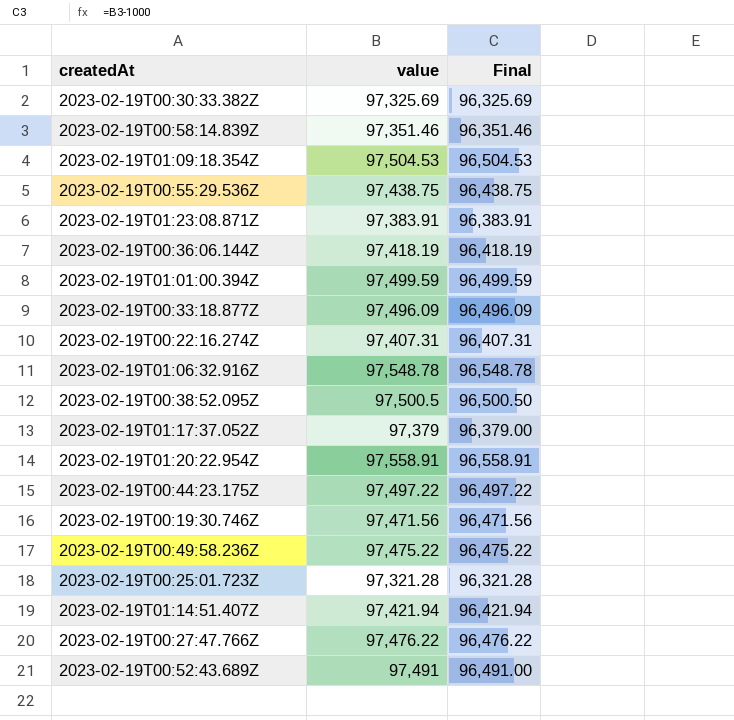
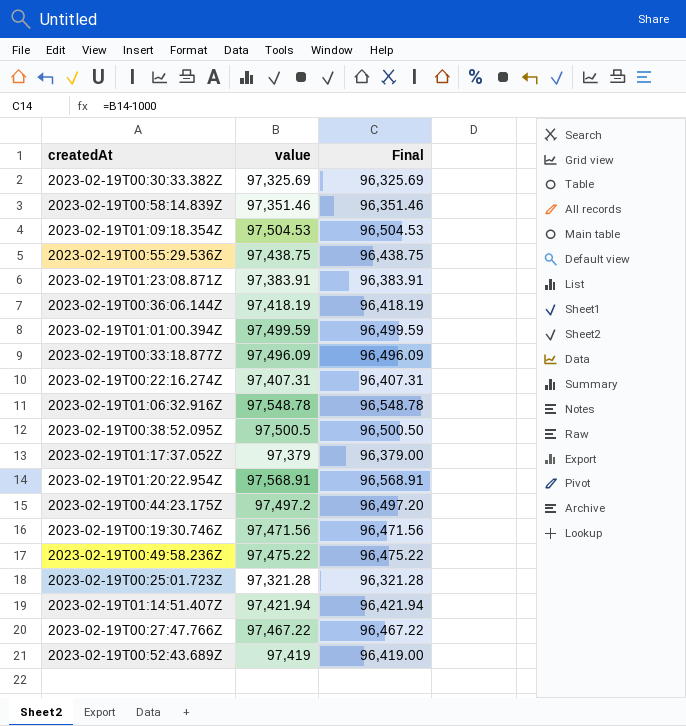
2023-02-19T01:20:22.954Z | value: 97,558.91 -> 97,568.91
2023-02-19T01:20:22.954Z | Final: 96,558.91 -> 96,568.91
2023-02-19T00:44:23.175Z | value: 97,497.22 -> 97,497.2
2023-02-19T00:44:23.175Z | Final: 96,497.22 -> 96,497.20
2023-02-19T00:27:47.766Z | value: 97,476.22 -> 97,467.22
2023-02-19T00:27:47.766Z | Final: 96,476.22 -> 96,467.22
2023-02-19T00:52:43.689Z | value: 97,491 -> 97,419
2023-02-19T00:52:43.689Z | Final: 96,491.00 -> 96,419.00

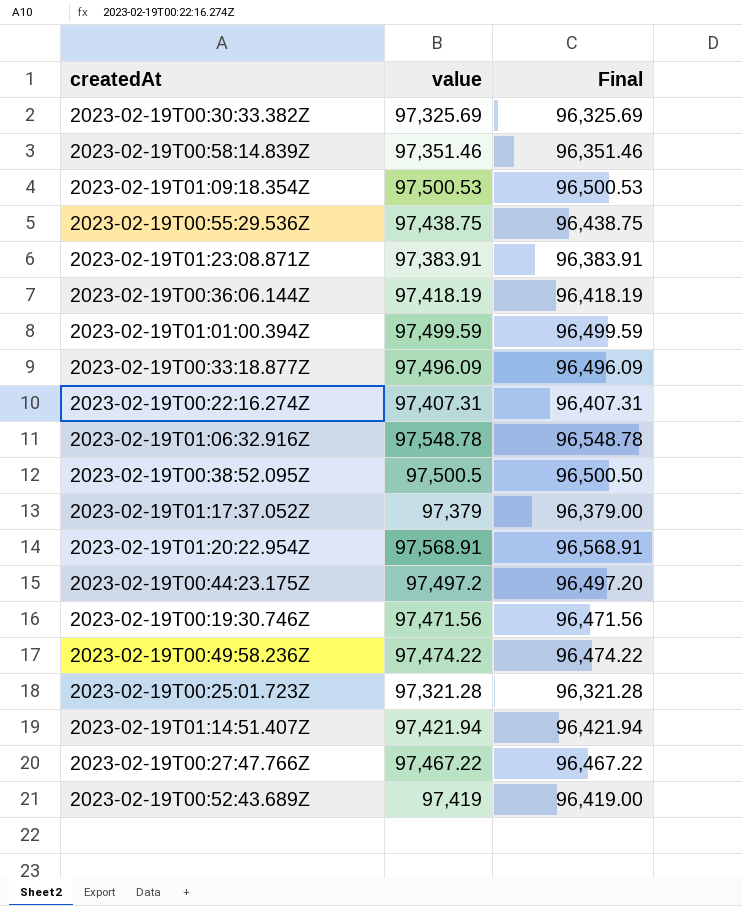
2023-02-19T01:09:18.354Z | value: 97,504.53 -> 97,500.53
2023-02-19T01:09:18.354Z | Final: 96,504.53 -> 96,500.53
2023-02-19T00:49:58.236Z | value: 97,475.22 -> 97,474.22
2023-02-19T00:49:58.236Z | Final: 96,475.22 -> 96,474.22

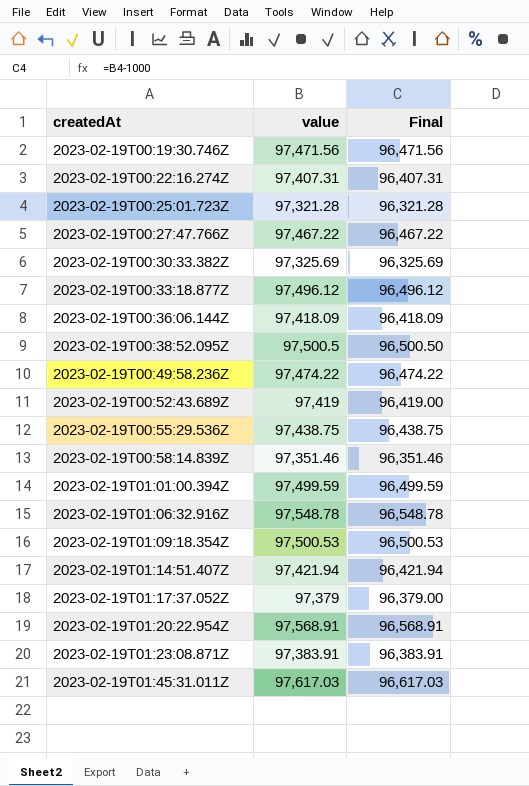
row order: none -> createdAt ascending
row 2023-02-19T00:44:23.175Z: 97,497.2 | 96,497.20 -> none
2023-02-19T00:33:18.877Z | value: 97,496.09 -> 97,496.12
2023-02-19T00:33:18.877Z | Final: 96,496.09 -> 96,496.12
2023-02-19T00:36:06.144Z | value: 97,418.19 -> 97,418.09
2023-02-19T00:36:06.144Z | Final: 96,418.19 -> 96,418.09
row 2023-02-19T01:45:31.011Z: none -> 97,617.03 | 96,617.03

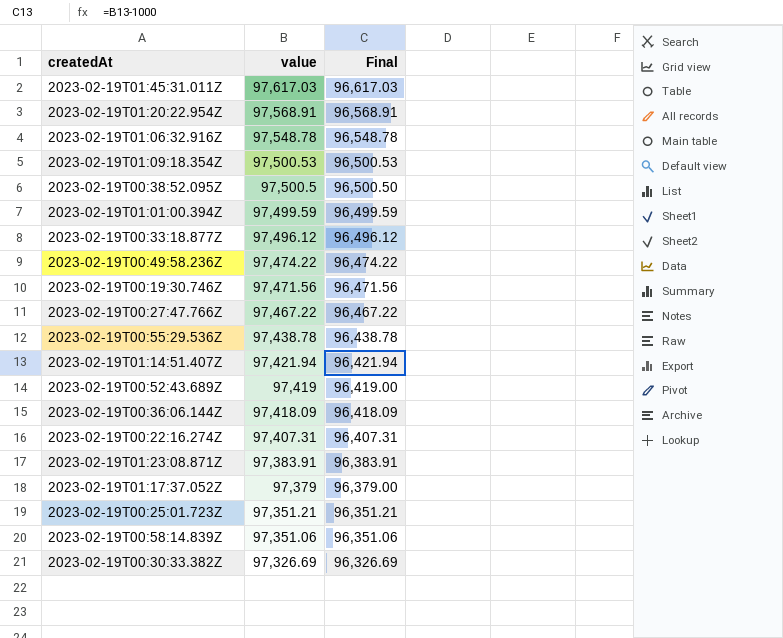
row order: createdAt ascending -> value descending
2023-02-19T00:55:29.536Z | value: 97,438.75 -> 97,438.78
2023-02-19T00:55:29.536Z | Final: 96,438.75 -> 96,438.78
2023-02-19T00:25:01.723Z | value: 97,321.28 -> 97,351.21
2023-02-19T00:25:01.723Z | Final: 96,321.28 -> 96,351.21
2023-02-19T00:58:14.839Z | value: 97,351.46 -> 97,351.06
2023-02-19T00:58:14.839Z | Final: 96,351.46 -> 96,351.06
2023-02-19T00:30:33.382Z | value: 97,325.69 -> 97,326.69
2023-02-19T00:30:33.382Z | Final: 96,325.69 -> 96,326.69

